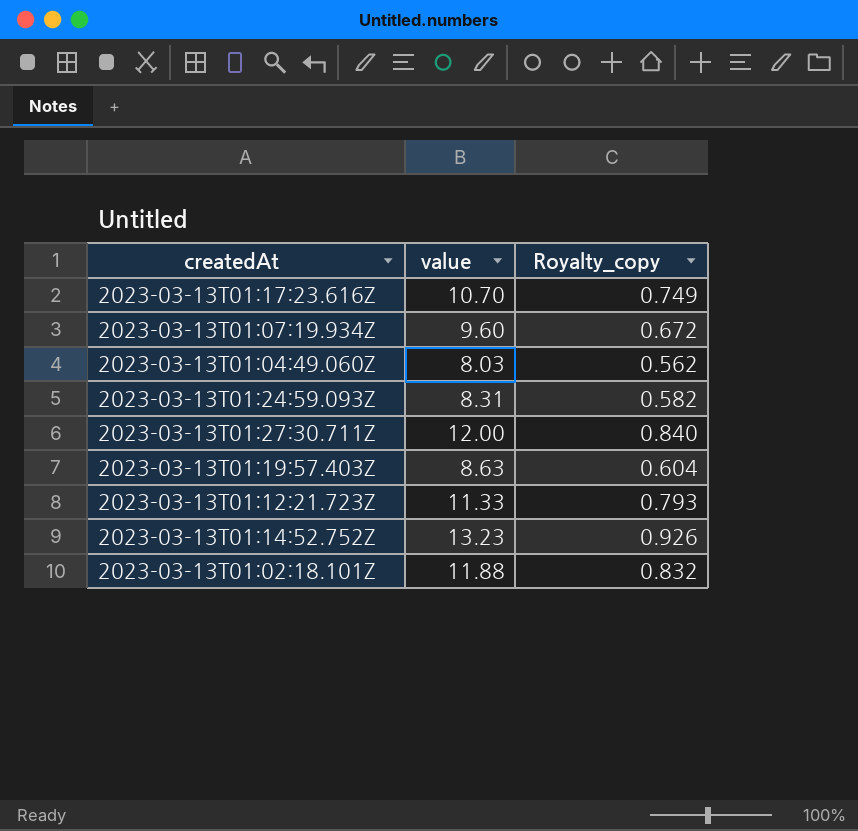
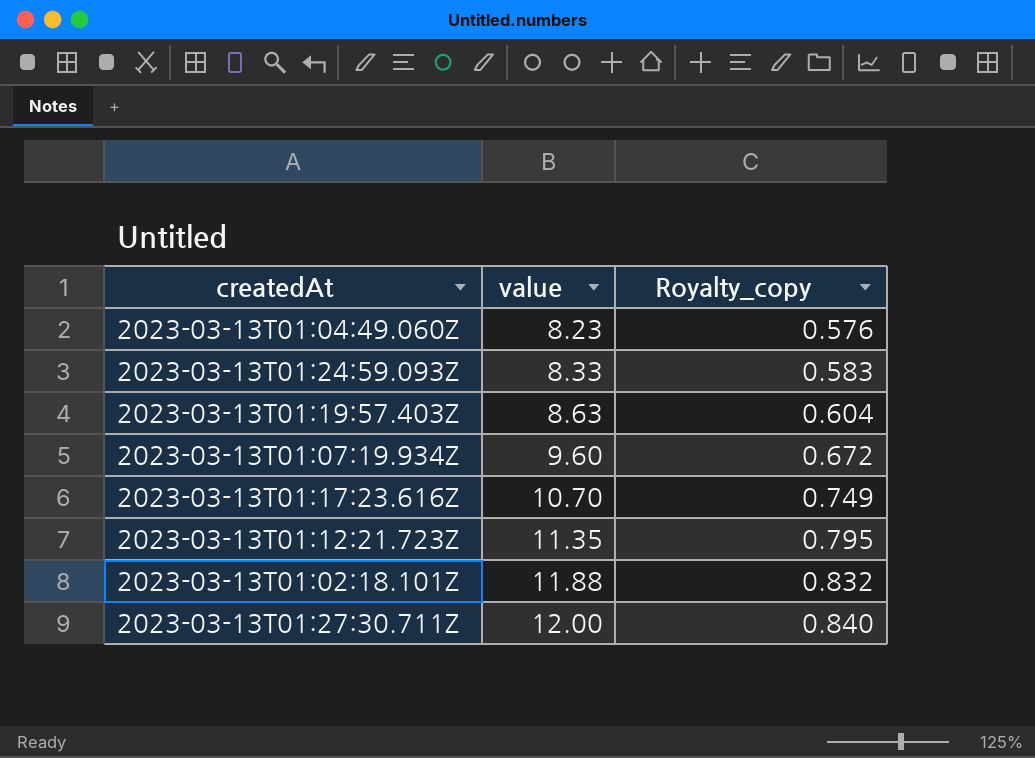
row order: none -> value ascending
row 2023-03-13T01:14:52.752Z: 13.23 | 0.926 -> none
2023-03-13T01:04:49.060Z | value: 8.03 -> 8.23
2023-03-13T01:04:49.060Z | Royalty_copy: 0.562 -> 0.576
2023-03-13T01:24:59.093Z | value: 8.31 -> 8.33
2023-03-13T01:24:59.093Z | Royalty_copy: 0.582 -> 0.583
2023-03-13T01:12:21.723Z | value: 11.33 -> 11.35
2023-03-13T01:12:21.723Z | Royalty_copy: 0.793 -> 0.795

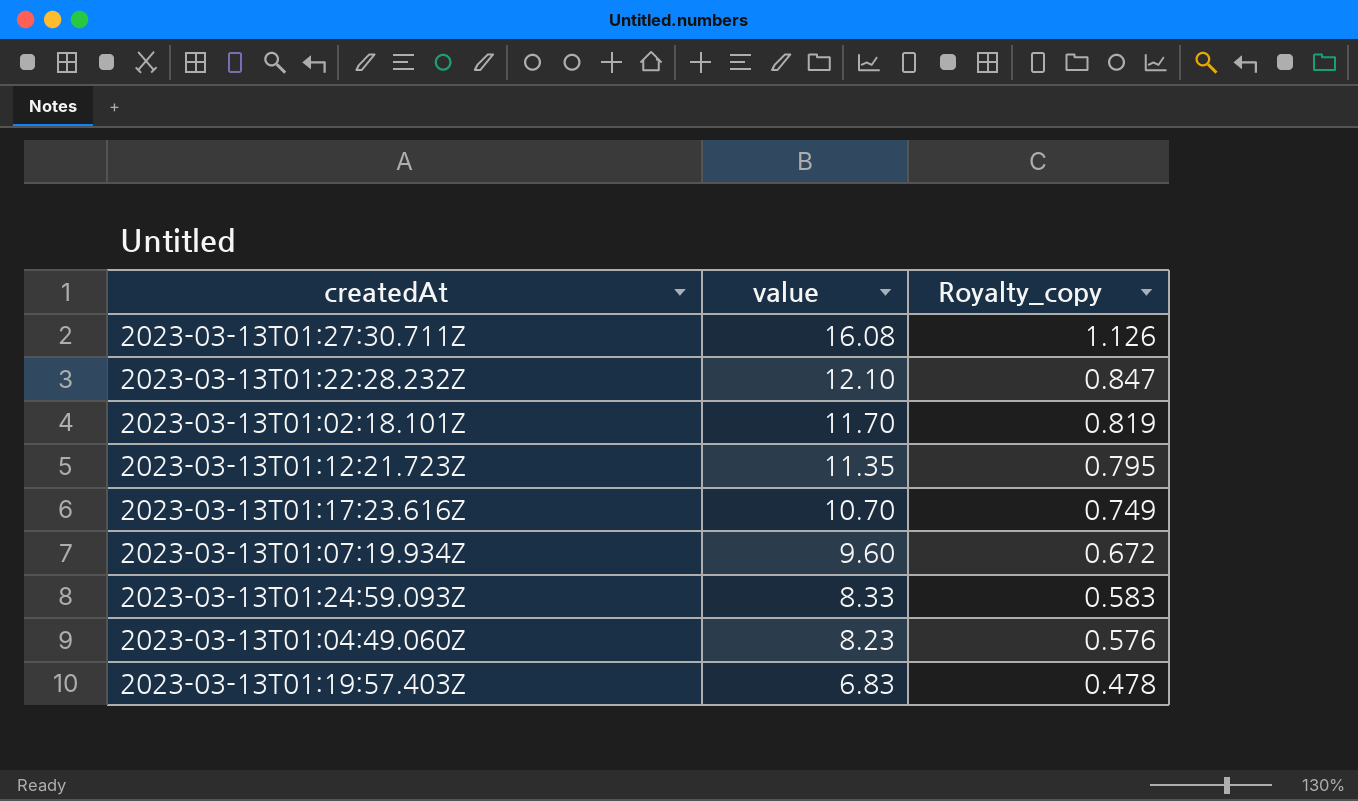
row order: value ascending -> value descending
2023-03-13T01:27:30.711Z | value: 12.00 -> 16.08
2023-03-13T01:27:30.711Z | Royalty_copy: 0.840 -> 1.126
row 2023-03-13T01:22:28.232Z: none -> 12.10 | 0.847
2023-03-13T01:02:18.101Z | value: 11.88 -> 11.70
2023-03-13T01:02:18.101Z | Royalty_copy: 0.832 -> 0.819
2023-03-13T01:19:57.403Z | value: 8.63 -> 6.83
2023-03-13T01:19:57.403Z | Royalty_copy: 0.604 -> 0.478

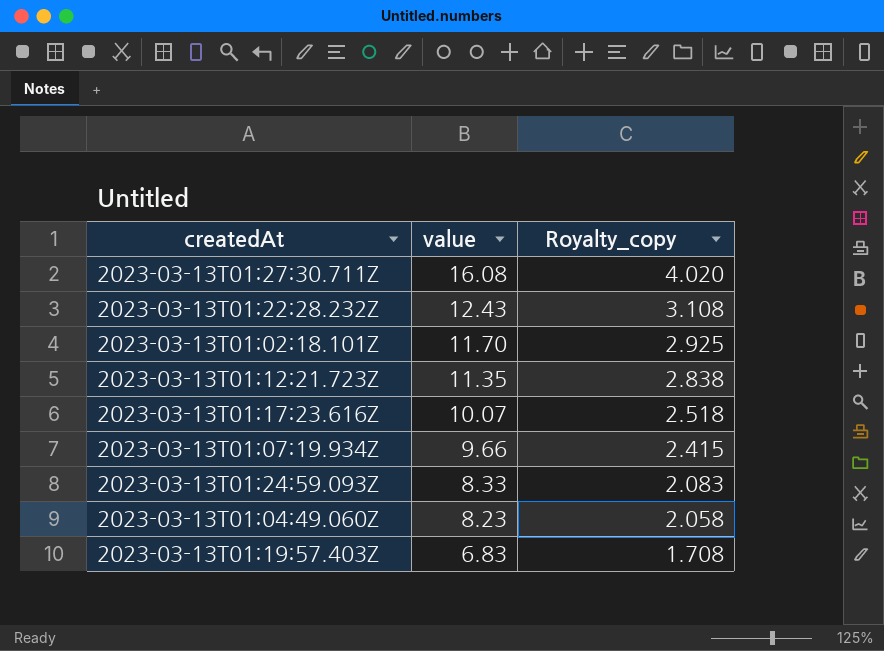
column Royalty_copy | formula: [value] * 0.07 -> [value] * 0.25
2023-03-13T01:22:28.232Z | value: 12.10 -> 12.43
2023-03-13T01:17:23.616Z | value: 10.70 -> 10.07
2023-03-13T01:07:19.934Z | value: 9.60 -> 9.66

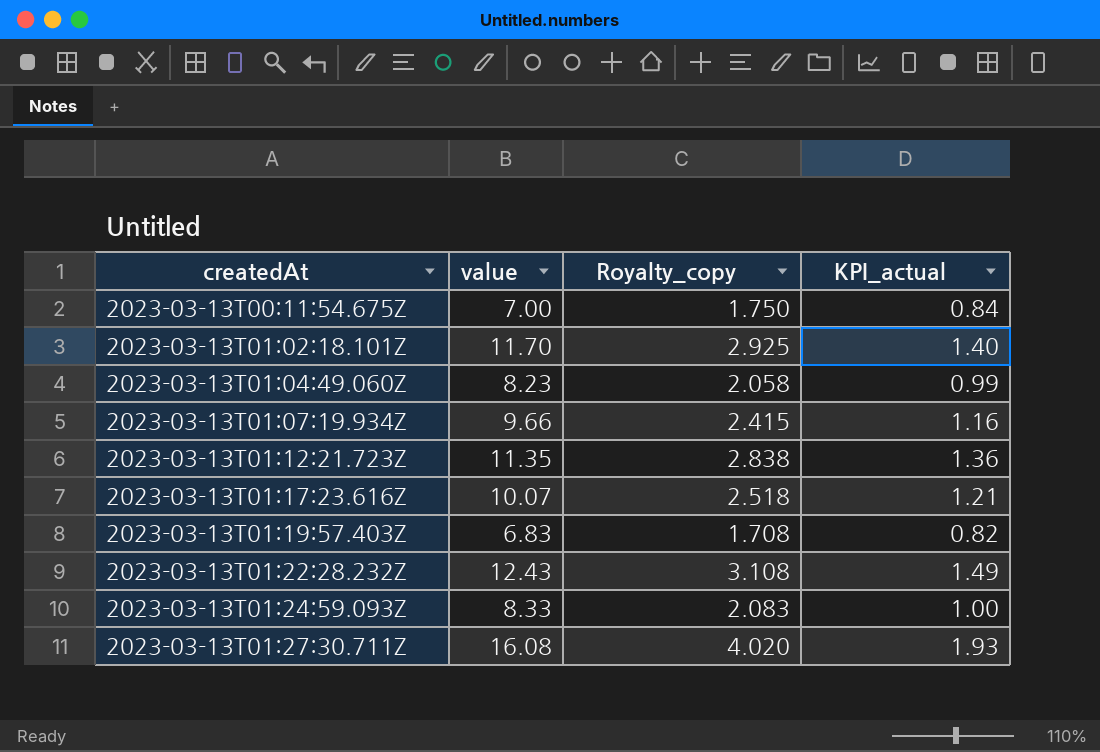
row order: value descending -> createdAt ascending
column KPI_actual | formula: none -> [value] * 0.12
row 2023-03-13T00:11:54.675Z: none -> 7.00 | 1.750 | 0.84

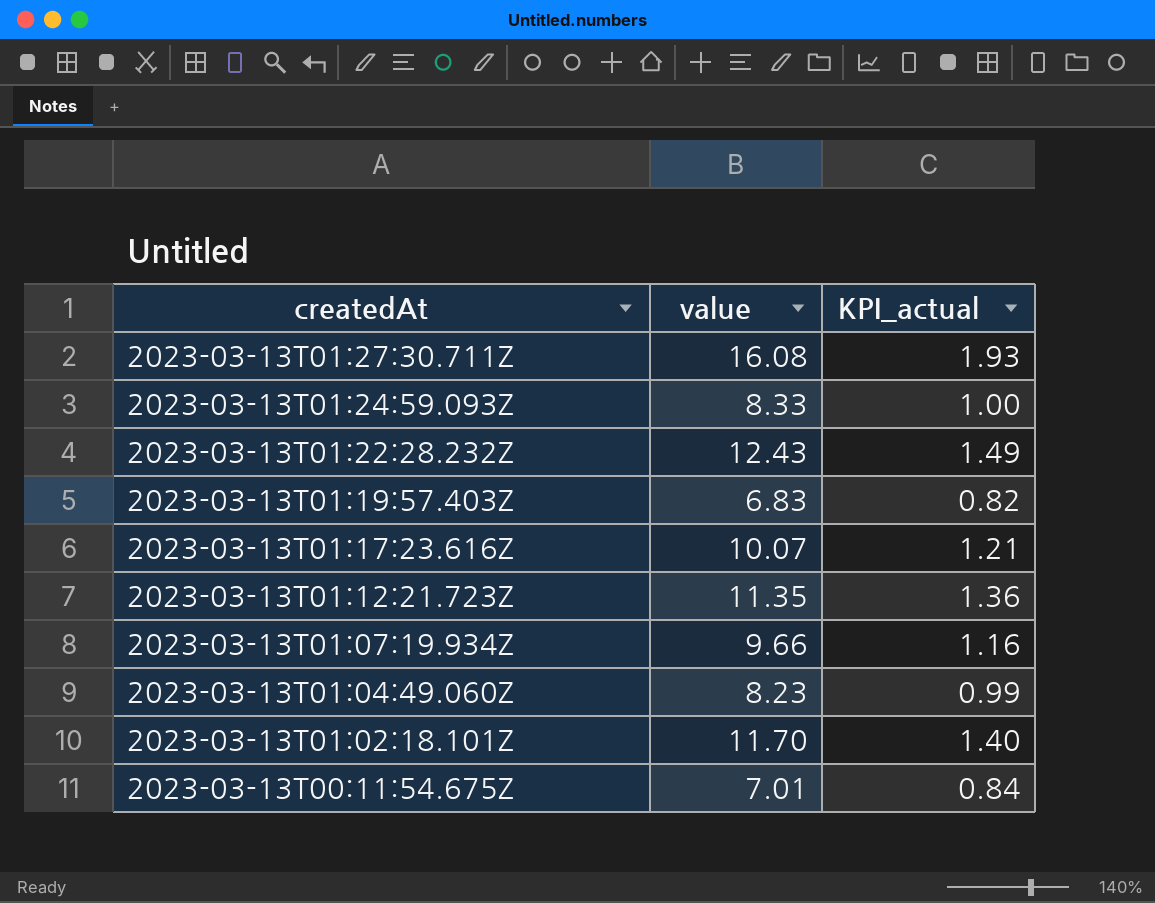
row order: createdAt ascending -> createdAt descending
column Royalty_copy | formula: [value] * 0.25 -> none
2023-03-13T00:11:54.675Z | value: 7.00 -> 7.01

